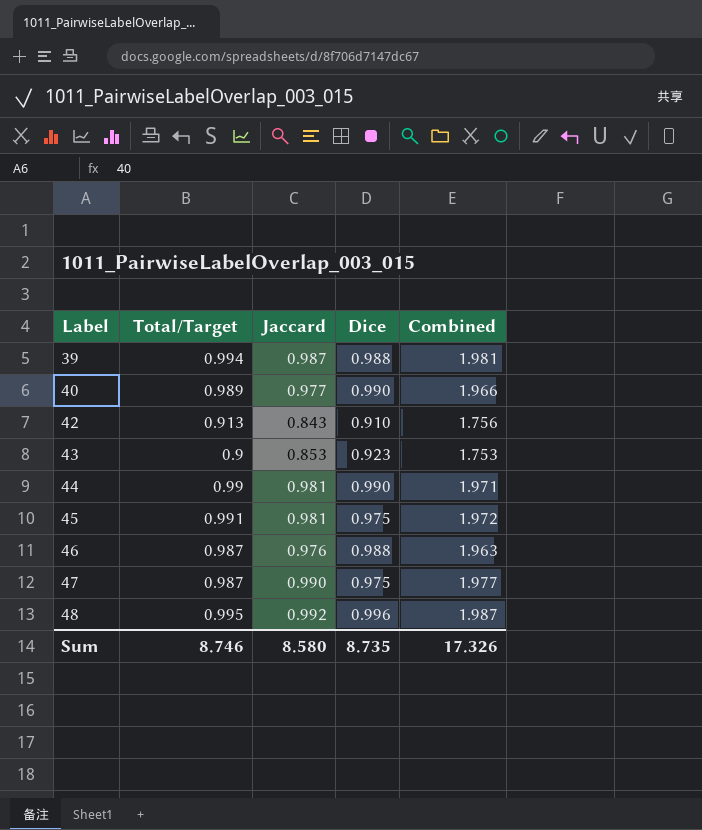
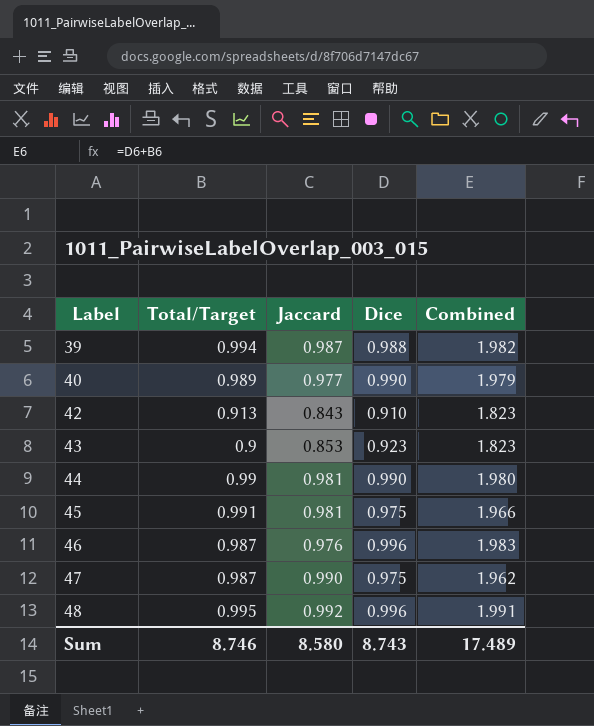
column Combined | formula: [Total/Target] + [Jaccard] -> [Total/Target] + [Dice]
46 | Dice: 0.988 -> 0.996
Sum | Dice: 8.735 -> 8.743
Sum | Combined: 17.326 -> 17.489

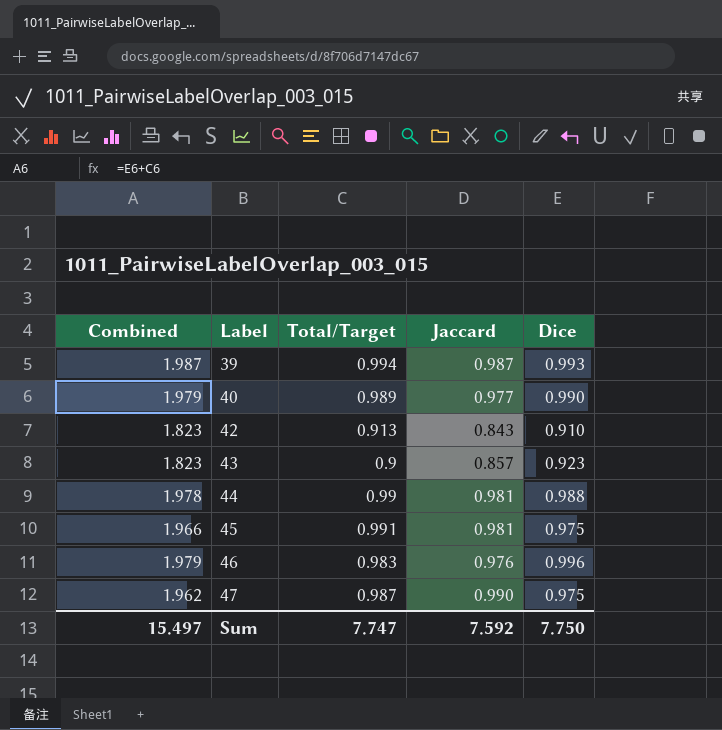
column Combined | position: 5 -> 1
row 48: 0.995 | 0.992 | 0.996 | 1.991 -> none
39 | Combined: 1.982 -> 1.987
39 | Dice: 0.988 -> 0.993
43 | Jaccard: 0.853 -> 0.857
44 | Combined: 1.980 -> 1.978
44 | Dice: 0.990 -> 0.988
46 | Combined: 1.983 -> 1.979
46 | Total/Target: 0.987 -> 0.983
Sum | Combined: 17.489 -> 15.497
Sum | Total/Target: 8.746 -> 7.747
Sum | Jaccard: 8.580 -> 7.592
Sum | Dice: 8.743 -> 7.750

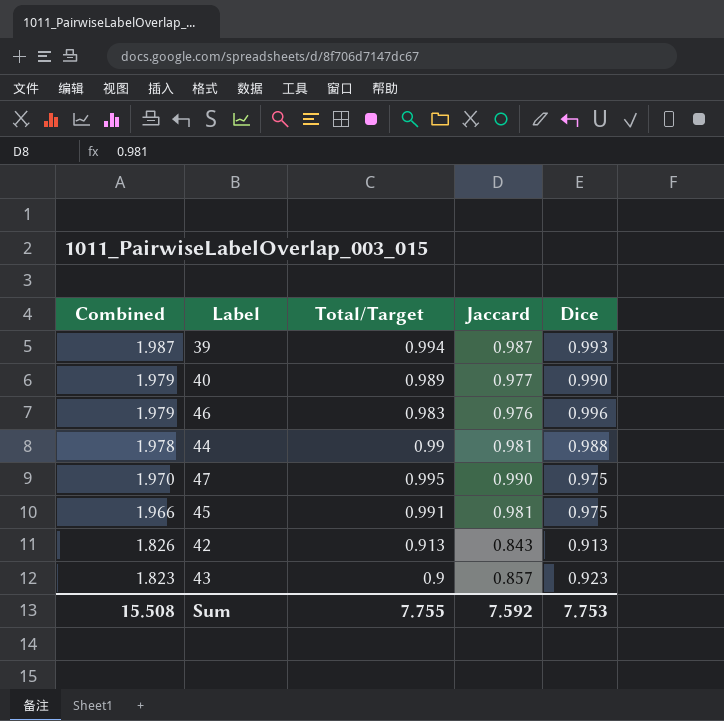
row order: Label ascending -> Combined descending
47 | Combined: 1.962 -> 1.970
47 | Total/Target: 0.987 -> 0.995
42 | Combined: 1.823 -> 1.826
42 | Dice: 0.910 -> 0.913
Sum | Combined: 15.497 -> 15.508
Sum | Total/Target: 7.747 -> 7.755
Sum | Dice: 7.750 -> 7.753

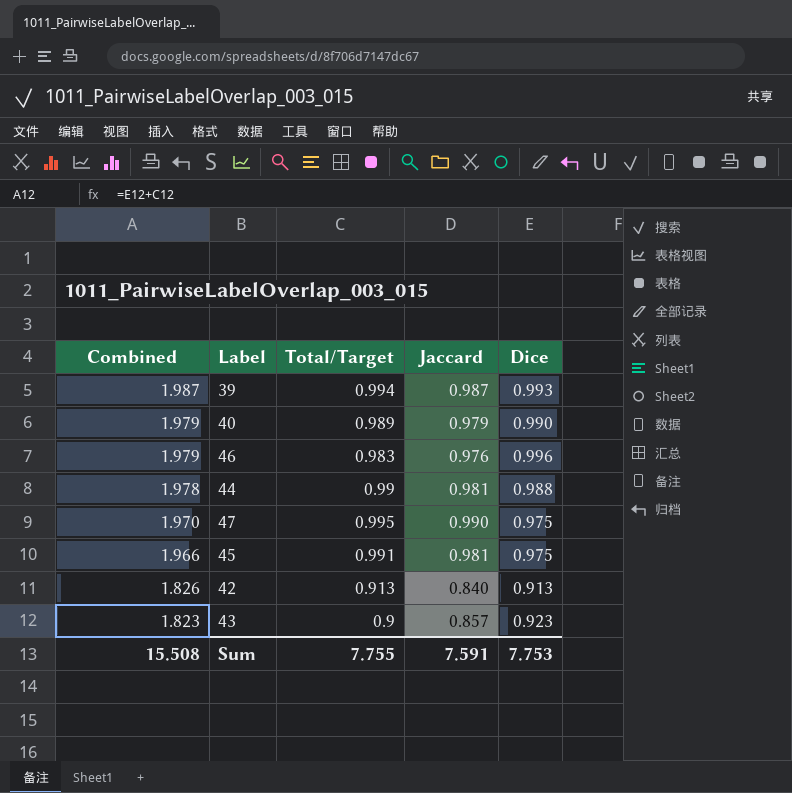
40 | Jaccard: 0.977 -> 0.979
42 | Jaccard: 0.843 -> 0.840
Sum | Jaccard: 7.592 -> 7.591

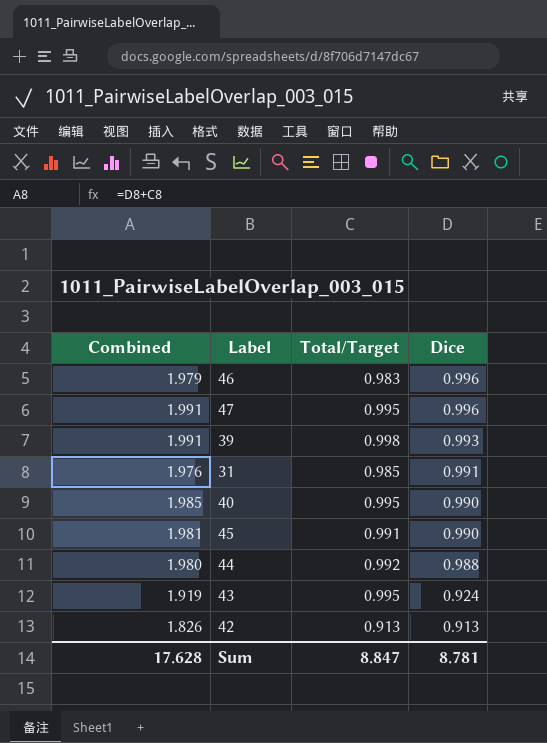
row order: Combined descending -> Dice descending
column Jaccard | position: 4 -> none
47 | Combined: 1.970 -> 1.991
47 | Dice: 0.975 -> 0.996
39 | Combined: 1.987 -> 1.991
39 | Total/Target: 0.994 -> 0.998
row 31: none -> 1.976 | 0.985 | 0.991
40 | Combined: 1.979 -> 1.985
40 | Total/Target: 0.989 -> 0.995
45 | Combined: 1.966 -> 1.981
45 | Dice: 0.975 -> 0.990
44 | Combined: 1.978 -> 1.980
44 | Total/Target: 0.99 -> 0.992
43 | Combined: 1.823 -> 1.919
43 | Total/Target: 0.9 -> 0.995
43 | Dice: 0.923 -> 0.924
Sum | Combined: 15.508 -> 17.628
Sum | Total/Target: 7.755 -> 8.847
Sum | Dice: 7.753 -> 8.781

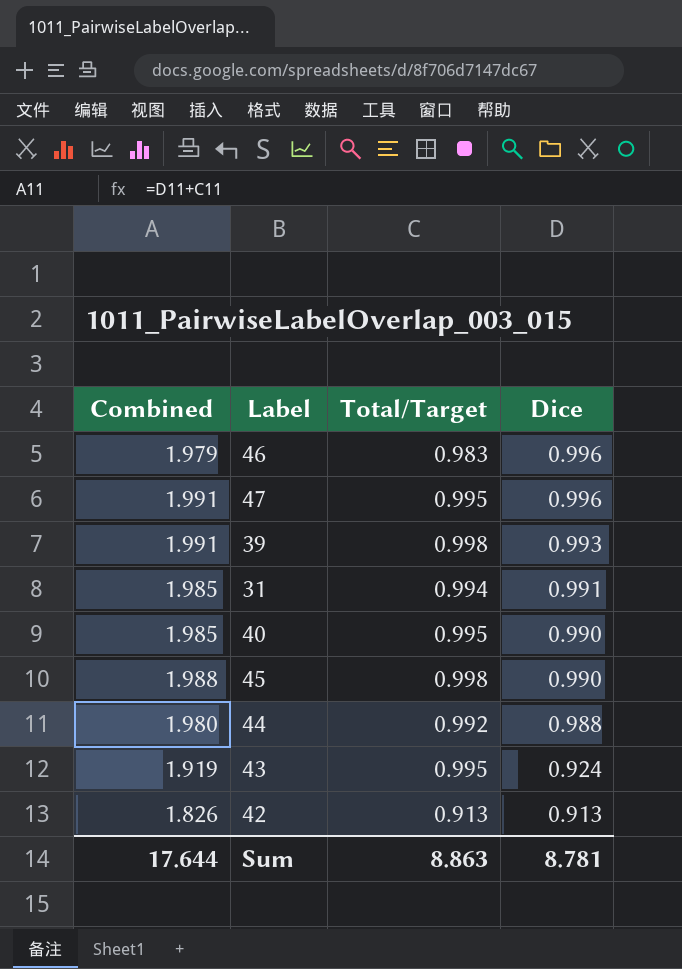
31 | Combined: 1.976 -> 1.985
31 | Total/Target: 0.985 -> 0.994
45 | Combined: 1.981 -> 1.988
45 | Total/Target: 0.991 -> 0.998
Sum | Combined: 17.628 -> 17.644
Sum | Total/Target: 8.847 -> 8.863

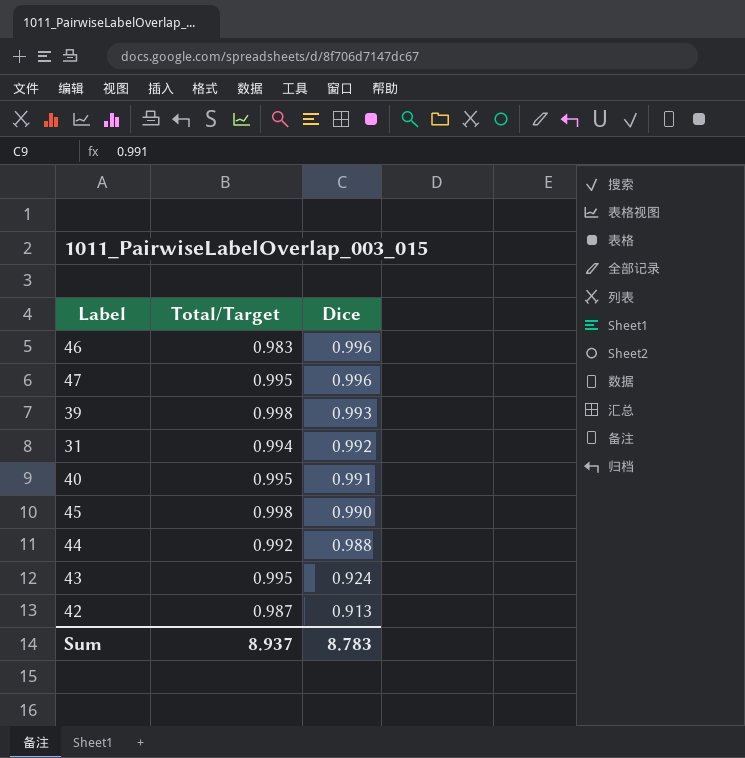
column Combined | formula: [Total/Target] + [Dice] -> none
31 | Dice: 0.991 -> 0.992
40 | Dice: 0.990 -> 0.991
42 | Total/Target: 0.913 -> 0.987
Sum | Total/Target: 8.863 -> 8.937
Sum | Dice: 8.781 -> 8.783

